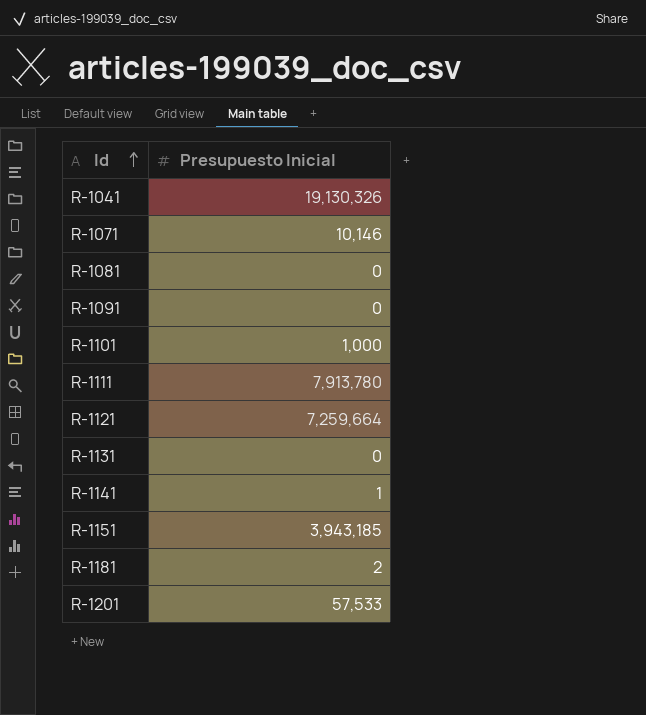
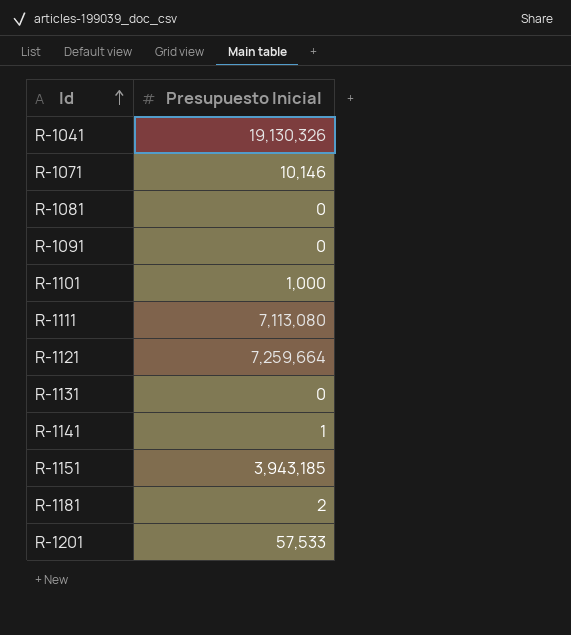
R-1111 | Presupuesto Inicial: 7,913,780 -> 7,113,080

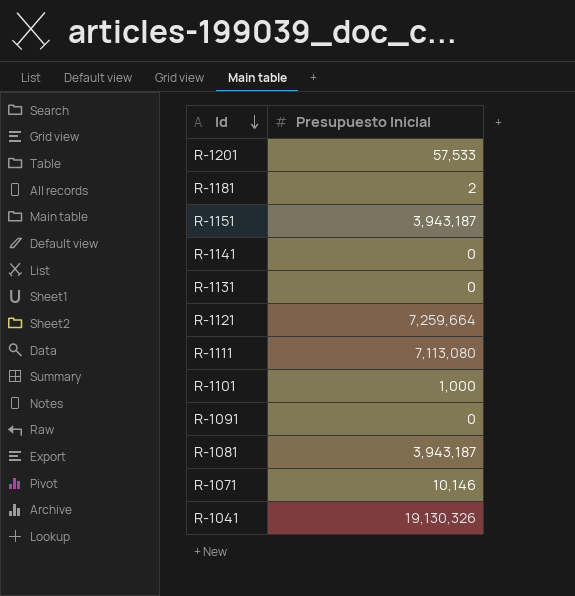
row order: Id ascending -> Id descending
R-1151 | Presupuesto Inicial: 3,943,185 -> 3,943,187
R-1141 | Presupuesto Inicial: 1 -> 0
R-1081 | Presupuesto Inicial: 0 -> 3,943,187

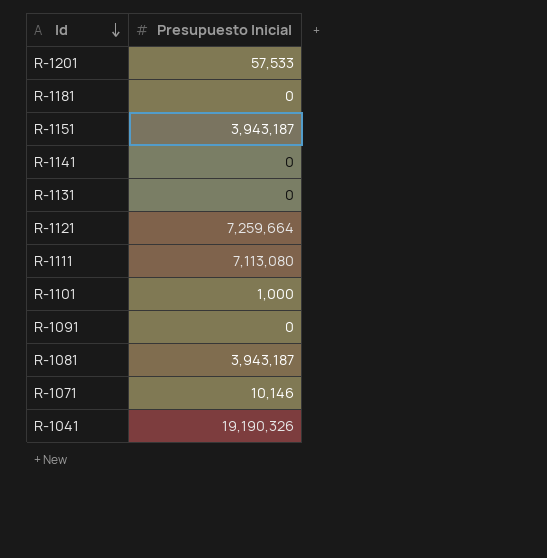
R-1181 | Presupuesto Inicial: 2 -> 0
R-1041 | Presupuesto Inicial: 19,130,326 -> 19,190,326

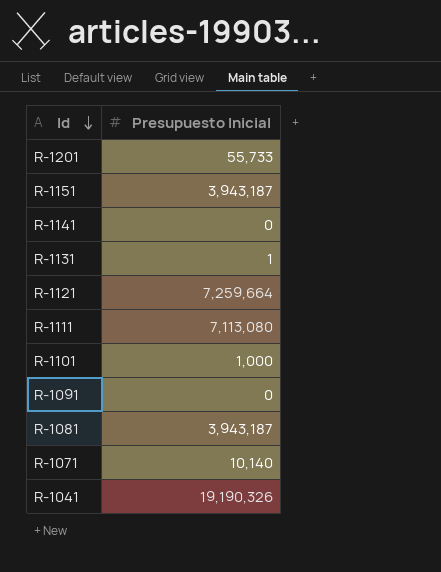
row R-1181: 0 -> none
R-1201 | Presupuesto Inicial: 57,533 -> 55,733
R-1131 | Presupuesto Inicial: 0 -> 1
R-1071 | Presupuesto Inicial: 10,146 -> 10,140

